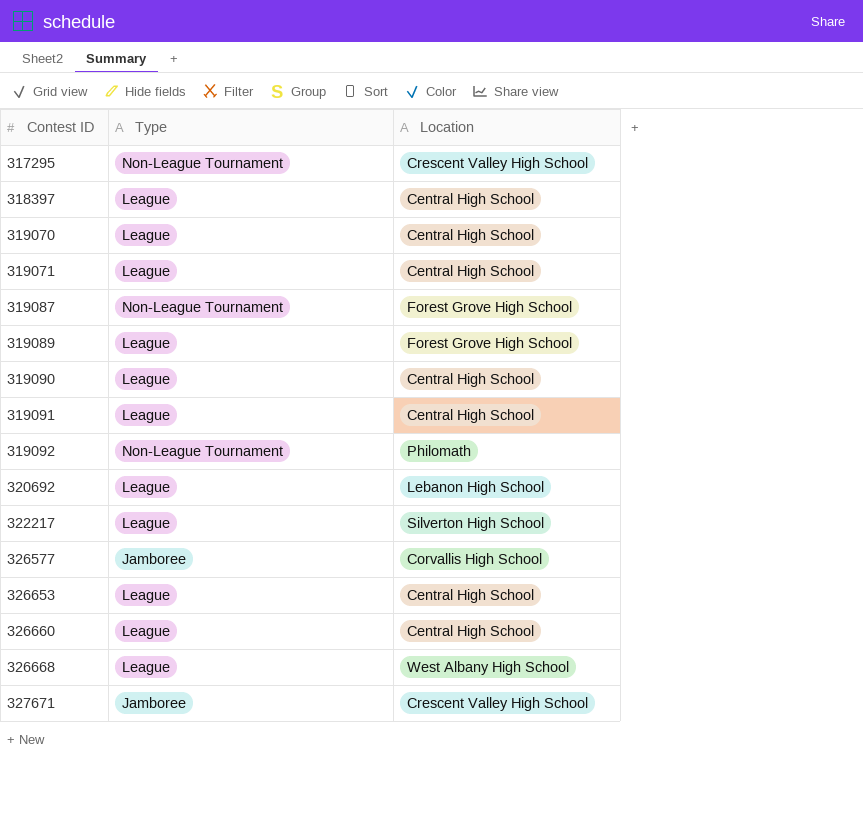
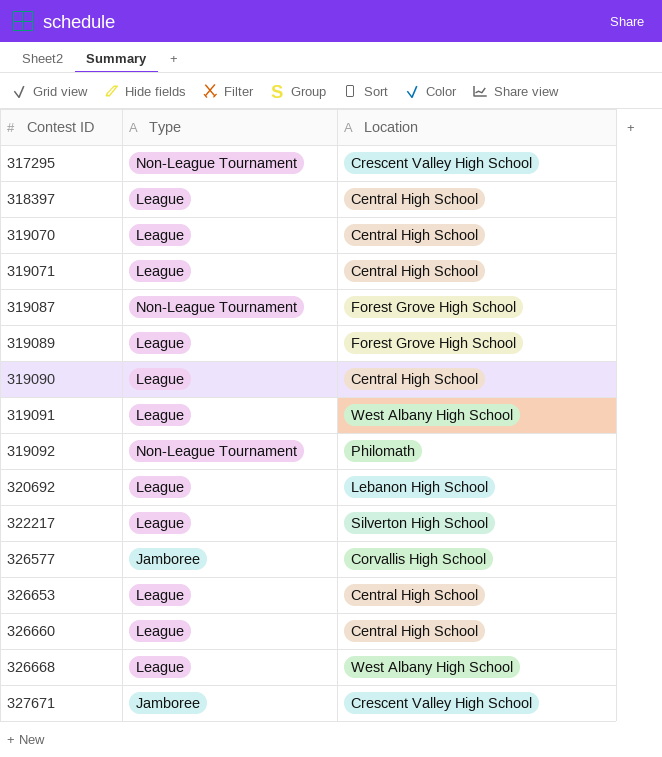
319091 | Location: Central High School -> West Albany High School

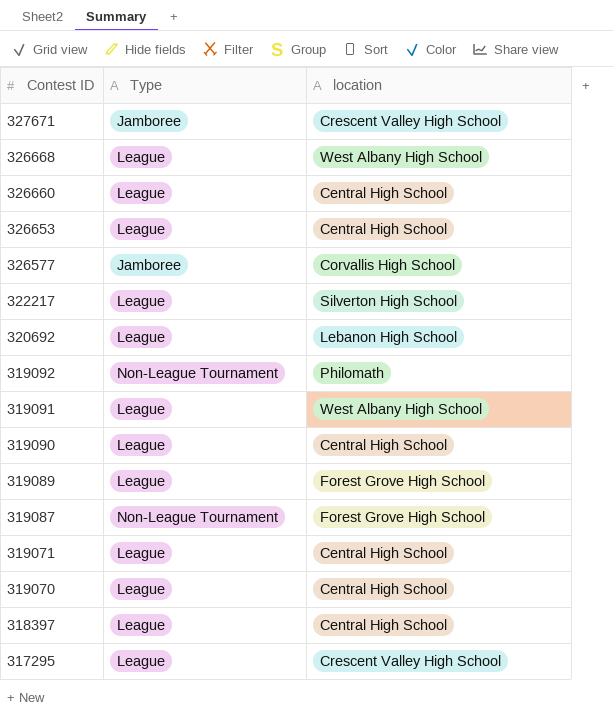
row order: Contest ID ascending -> Contest ID descending
column name: Location -> location
317295 | Type: Non-League Tournament -> League

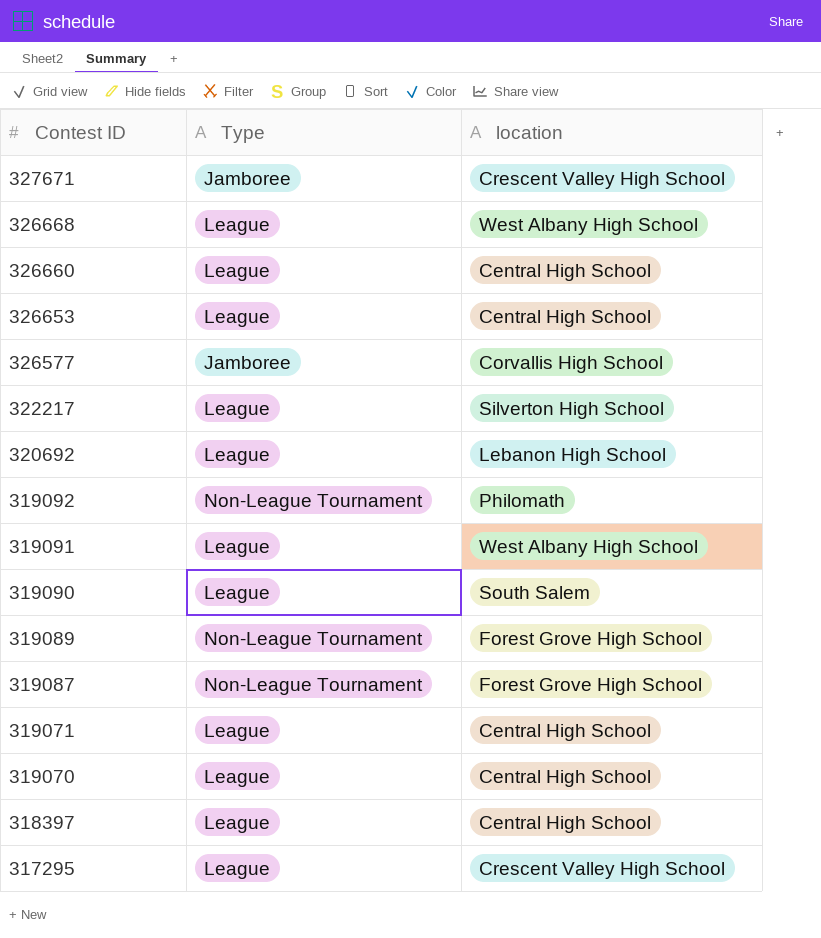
319090 | location: Central High School -> South Salem
319089 | Type: League -> Non-League Tournament

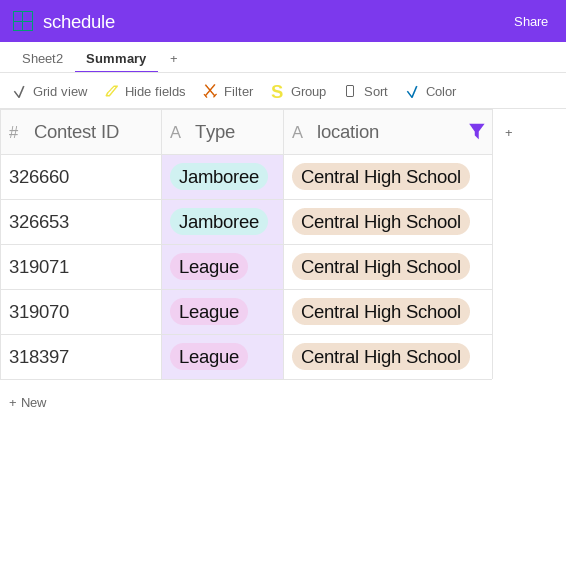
filter: none -> location = Central High School
326660 | Type: League -> Jamboree
326653 | Type: League -> Jamboree

